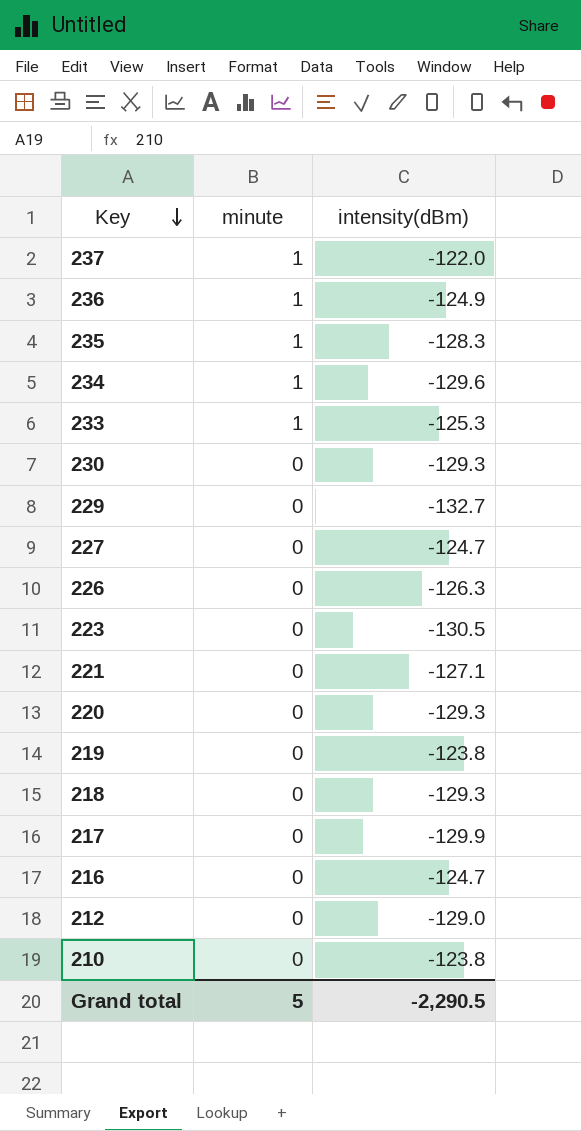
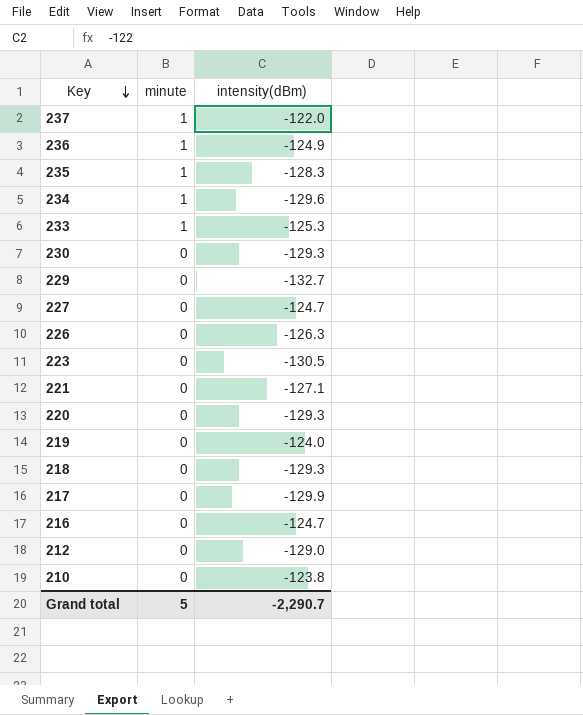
219 | intensity(dBm): -123.8 -> -124.0
Grand total | intensity(dBm): -2,290.5 -> -2,290.7

